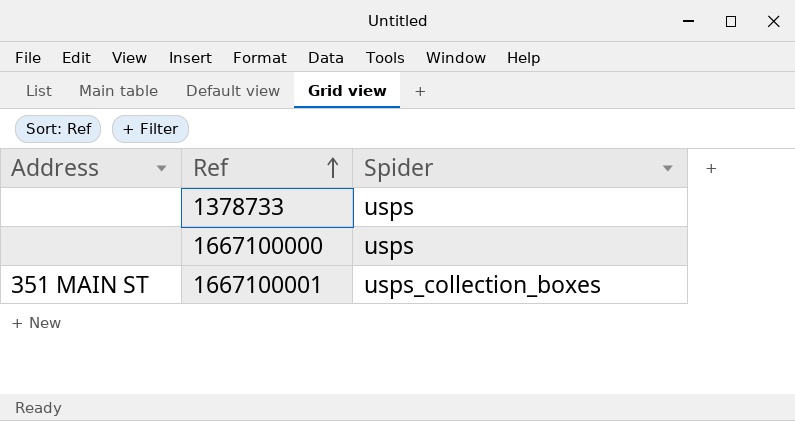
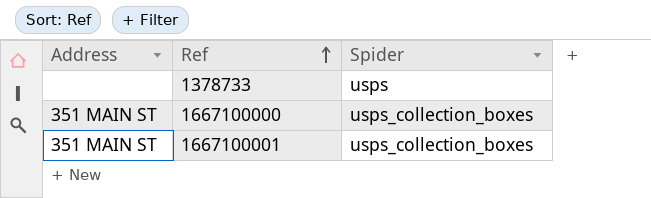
1667100000 | Address: none -> 351 MAIN ST
1667100000 | Spider: usps -> usps_collection_boxes

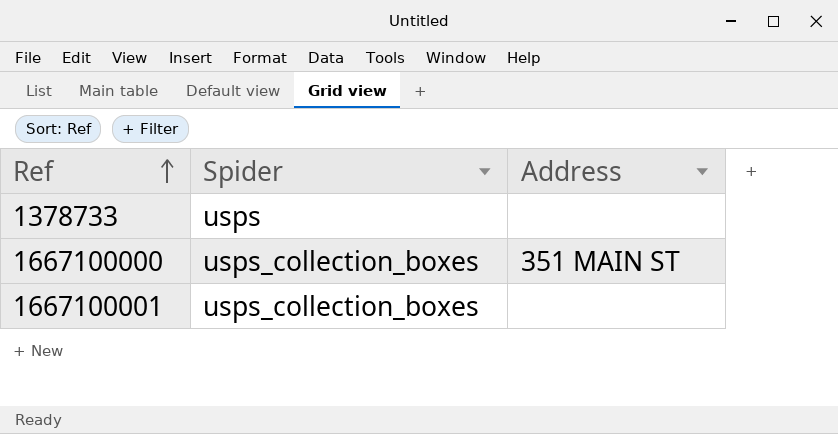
column Address | position: 1 -> 3
1667100001 | Address: 351 MAIN ST -> none

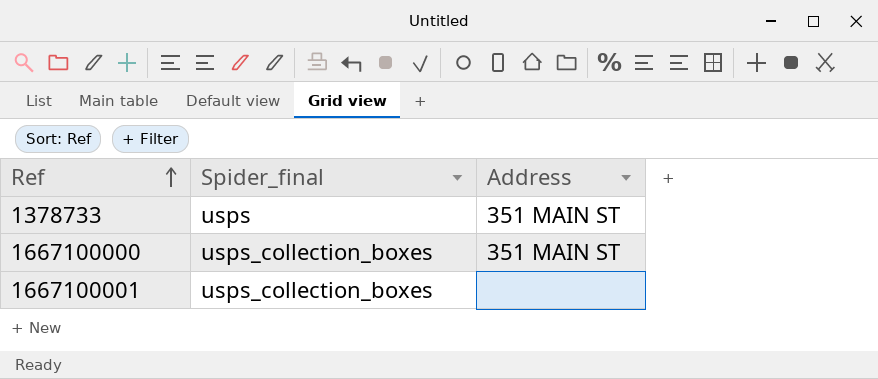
column name: Spider -> Spider_final
1378733 | Address: none -> 351 MAIN ST

